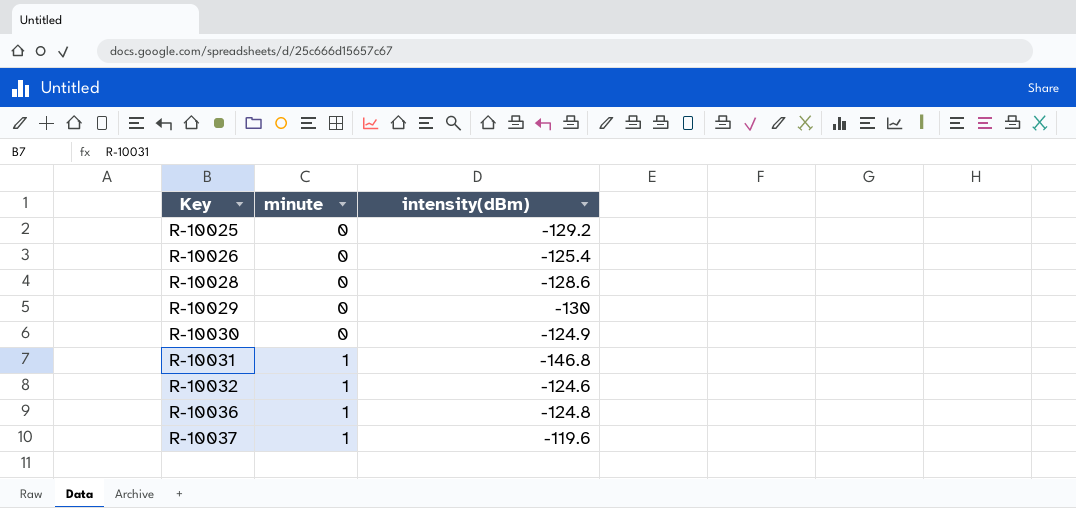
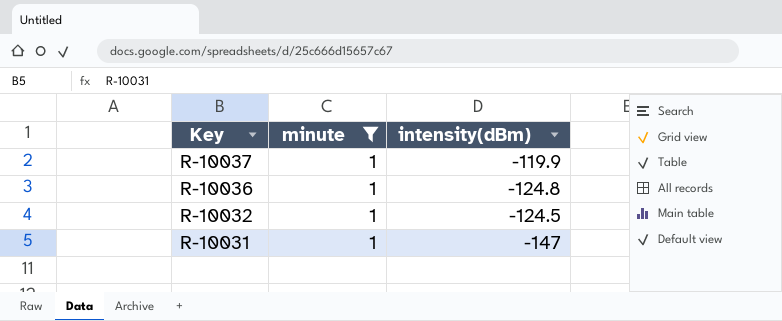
filter: none -> minute = 1
row order: Key ascending -> Key descending
R-10037 | intensity(dBm): -119.6 -> -119.9
R-10032 | intensity(dBm): -124.6 -> -124.5
R-10031 | intensity(dBm): -146.8 -> -147

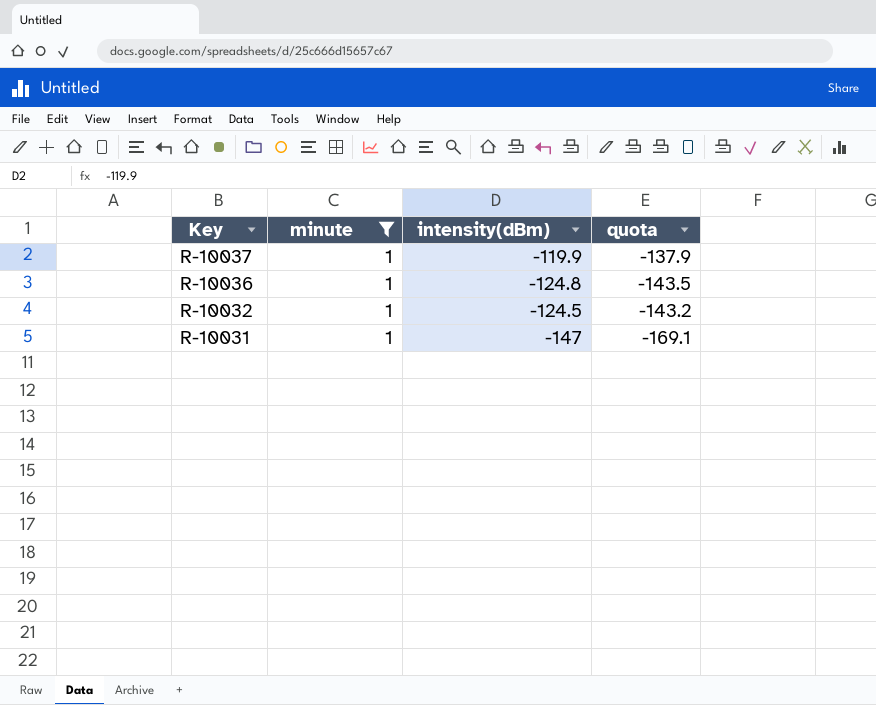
column quota | formula: none -> [intensity(dBm)] * 1.15

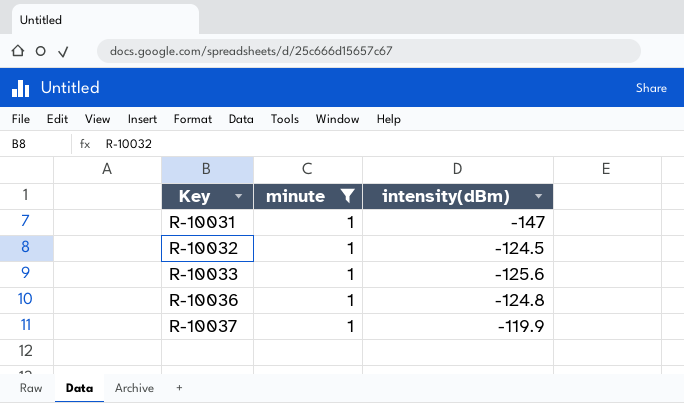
row order: Key descending -> Key ascending
column quota | formula: [intensity(dBm)] * 1.15 -> none
row R-10033: none -> 1 | -125.6

